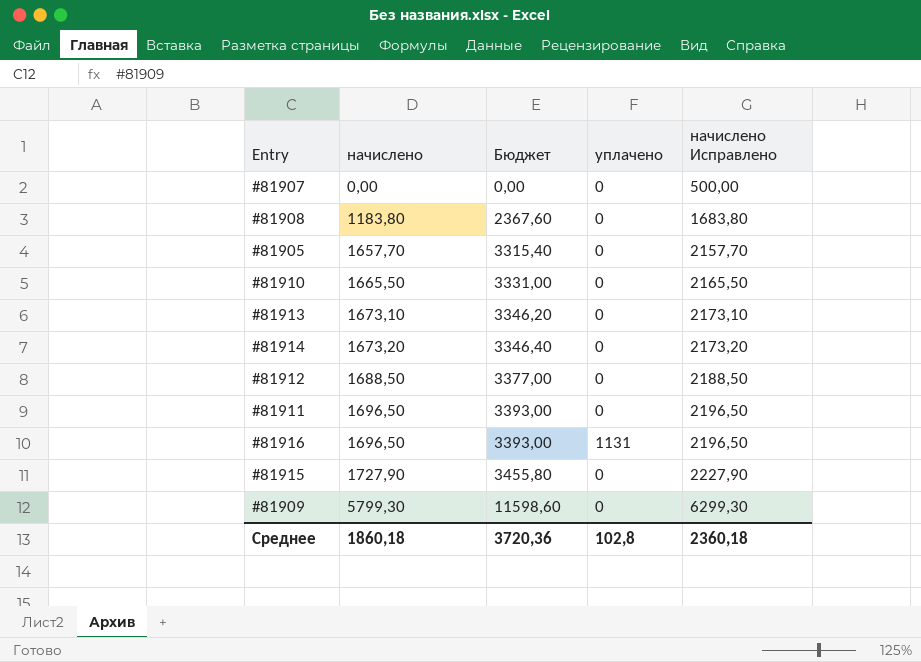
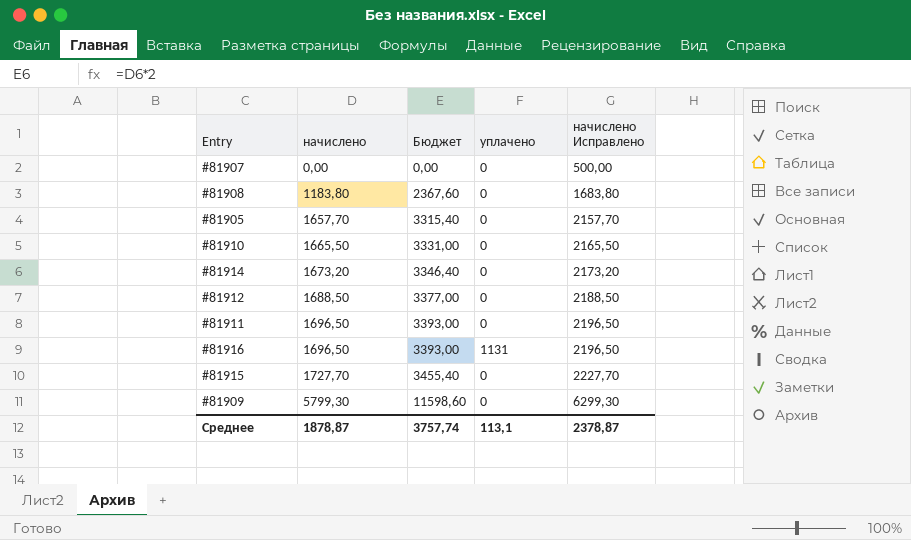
row #81913: 1673,10 | 3346,20 | 0 | 2173,10 -> none
#81915 | начислено: 1727,90 -> 1727,70
#81915 | Бюджет: 3455,80 -> 3455,40
#81915 | начислено Исправлено: 2227,90 -> 2227,70
Среднее | начислено: 1860,18 -> 1878,87
Среднее | Бюджет: 3720,36 -> 3757,74
Среднее | уплачено: 102,8 -> 113,1
Среднее | начислено Исправлено: 2360,18 -> 2378,87

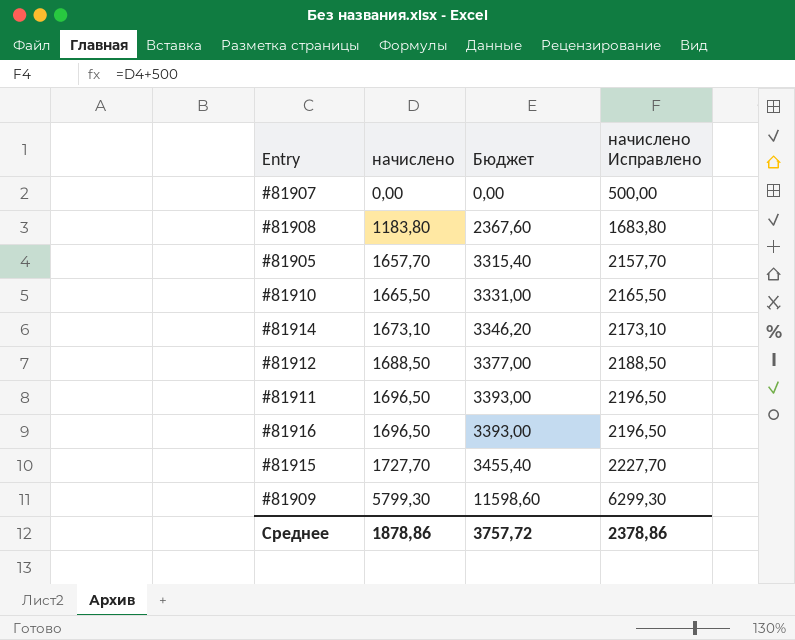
column уплачено | position: 4 -> none
#81914 | начислено: 1673,20 -> 1673,10
#81914 | Бюджет: 3346,40 -> 3346,20
#81914 | начислено Исправлено: 2173,20 -> 2173,10
Среднее | начислено: 1878,87 -> 1878,86
Среднее | Бюджет: 3757,74 -> 3757,72
Среднее | начислено Исправлено: 2378,87 -> 2378,86

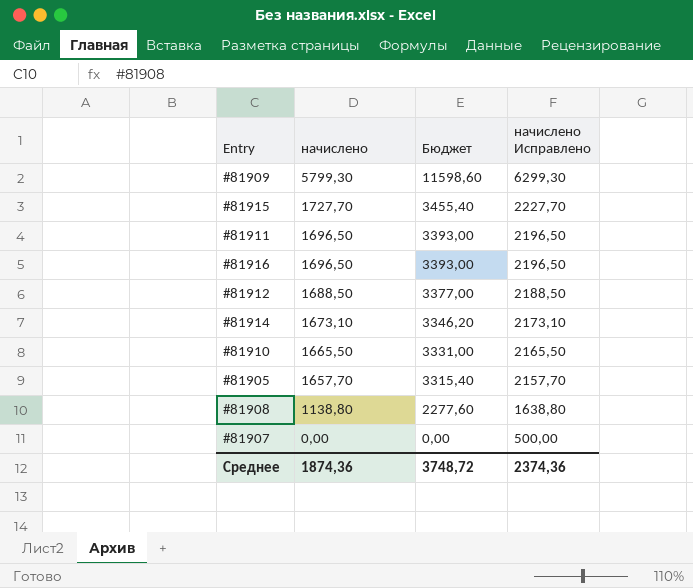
row order: начислено ascending -> начислено descending
#81908 | начислено: 1183,80 -> 1138,80
#81908 | Бюджет: 2367,60 -> 2277,60
#81908 | начислено Исправлено: 1683,80 -> 1638,80
Среднее | начислено: 1878,86 -> 1874,36
Среднее | Бюджет: 3757,72 -> 3748,72
Среднее | начислено Исправлено: 2378,86 -> 2374,36

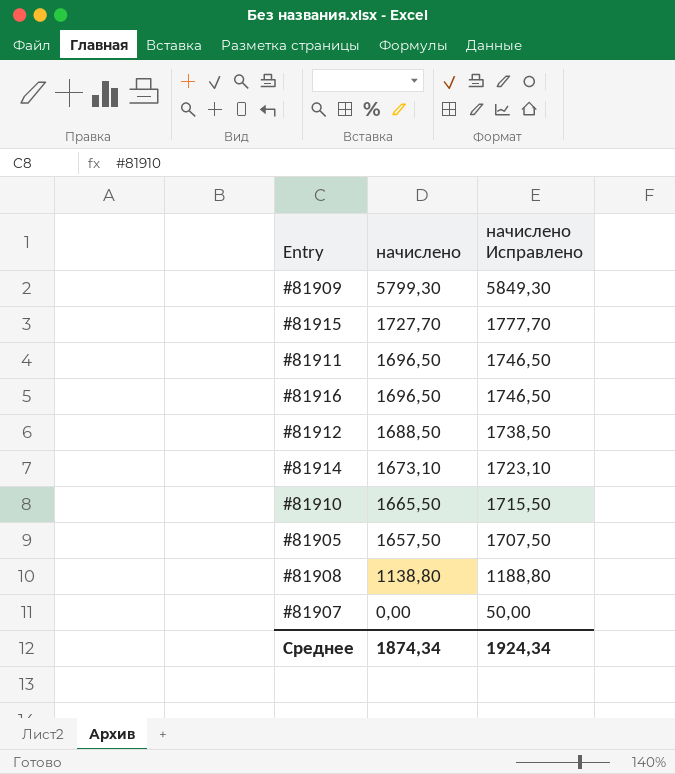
column Бюджет | formula: [начислено] * 2 -> none
column начислено Исправлено | formula: [начислено] + 500 -> [начислено] + 50
#81905 | начислено: 1657,70 -> 1657,50
Среднее | начислено: 1874,36 -> 1874,34
Среднее | начислено Исправлено: 2374,36 -> 1924,34

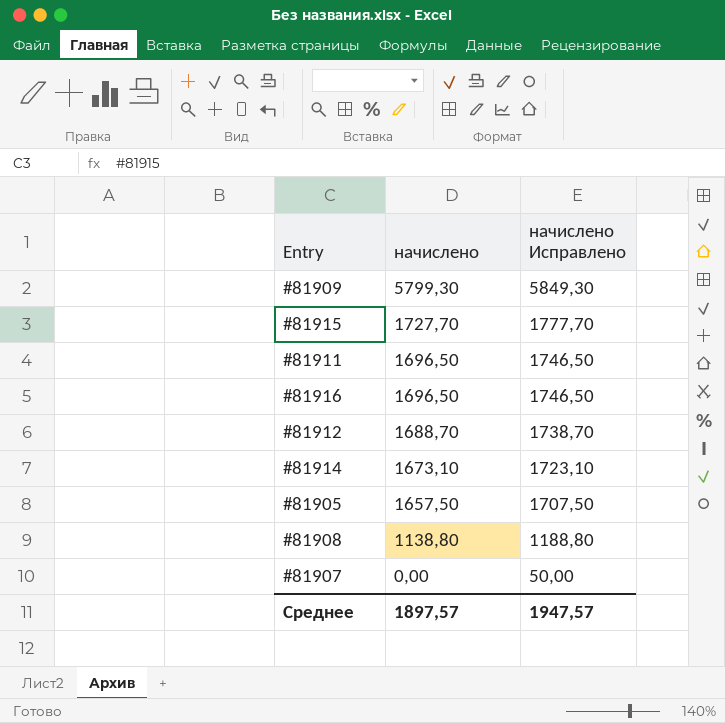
row #81910: 1665,50 | 1715,50 -> none
#81912 | начислено: 1688,50 -> 1688,70
#81912 | начислено Исправлено: 1738,50 -> 1738,70
Среднее | начислено: 1874,34 -> 1897,57
Среднее | начислено Исправлено: 1924,34 -> 1947,57

